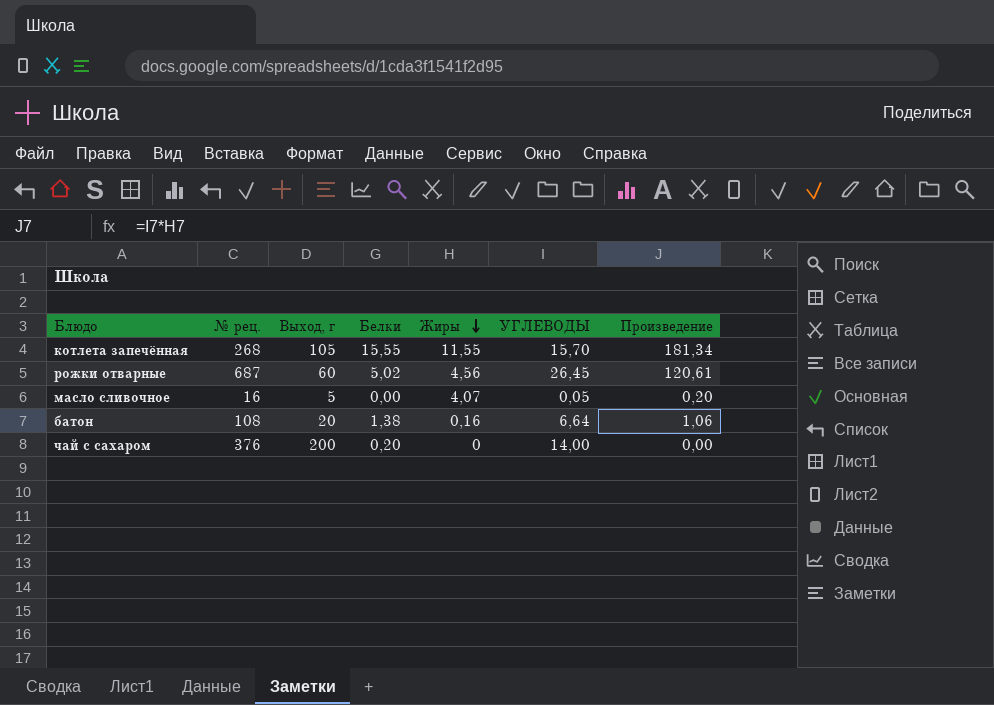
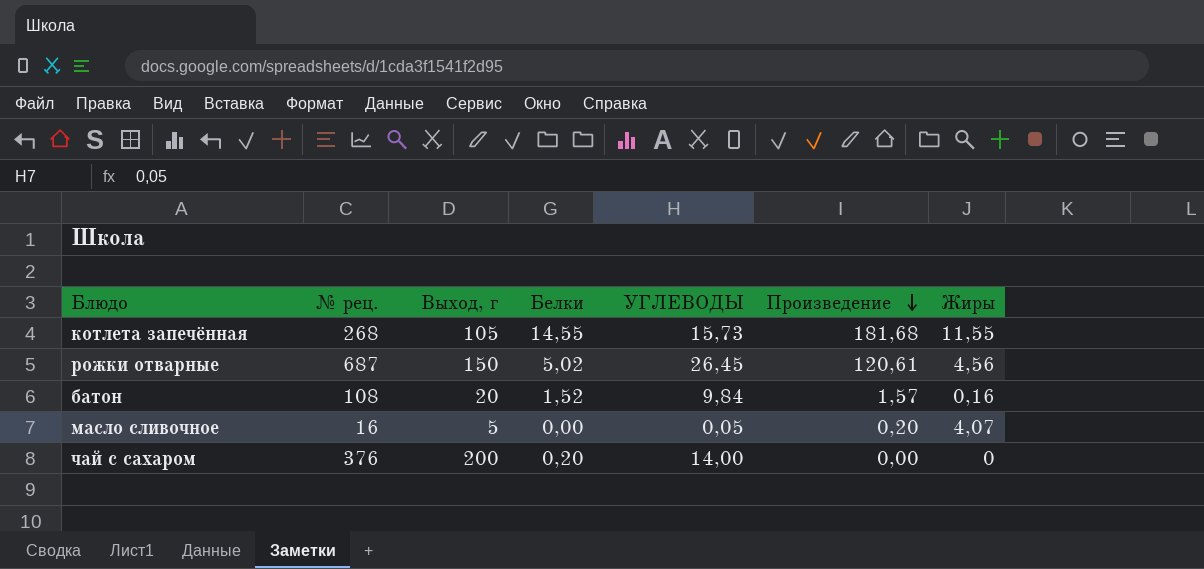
row order: Жиры descending -> Произведение descending
column Жиры | position: 5 -> 7
котлета запечённая | Белки: 15,55 -> 14,55
котлета запечённая | УГЛЕВОДЫ: 15,70 -> 15,73
котлета запечённая | Произведение: 181,34 -> 181,68
рожки отварные | Выход, г: 60 -> 150
батон | Белки: 1,38 -> 1,52
батон | УГЛЕВОДЫ: 6,64 -> 9,84
батон | Произведение: 1,06 -> 1,57

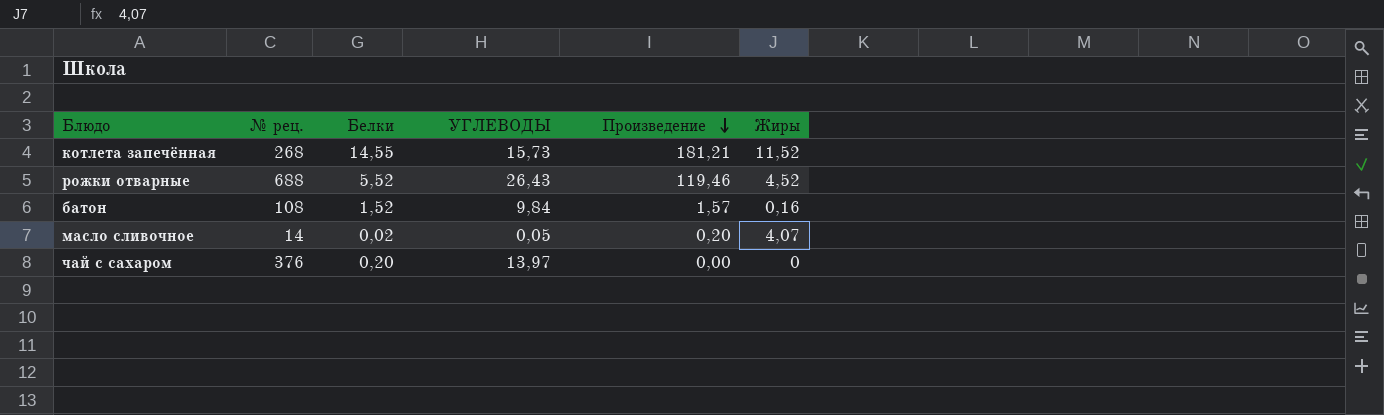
column Выход, г | position: 3 -> none
котлета запечённая | Произведение: 181,68 -> 181,21
котлета запечённая | Жиры: 11,55 -> 11,52
рожки отварные | № рец.: 687 -> 688
рожки отварные | Белки: 5,02 -> 5,52
рожки отварные | УГЛЕВОДЫ: 26,45 -> 26,43
рожки отварные | Произведение: 120,61 -> 119,46
рожки отварные | Жиры: 4,56 -> 4,52
масло сливочное | № рец.: 16 -> 14
масло сливочное | Белки: 0,00 -> 0,02
чай с сахаром | УГЛЕВОДЫ: 14,00 -> 13,97

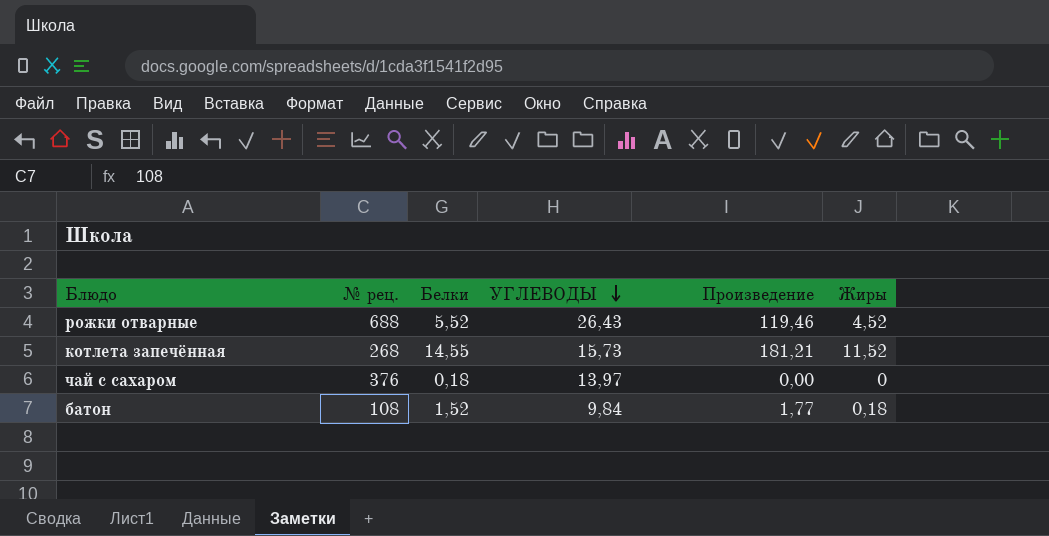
row order: Произведение descending -> УГЛЕВОДЫ descending
row масло сливочное: 14 | 0,02 | 0,05 | 0,20 | 4,07 -> none
чай с сахаром | Белки: 0,20 -> 0,18
батон | Произведение: 1,57 -> 1,77
батон | Жиры: 0,16 -> 0,18

